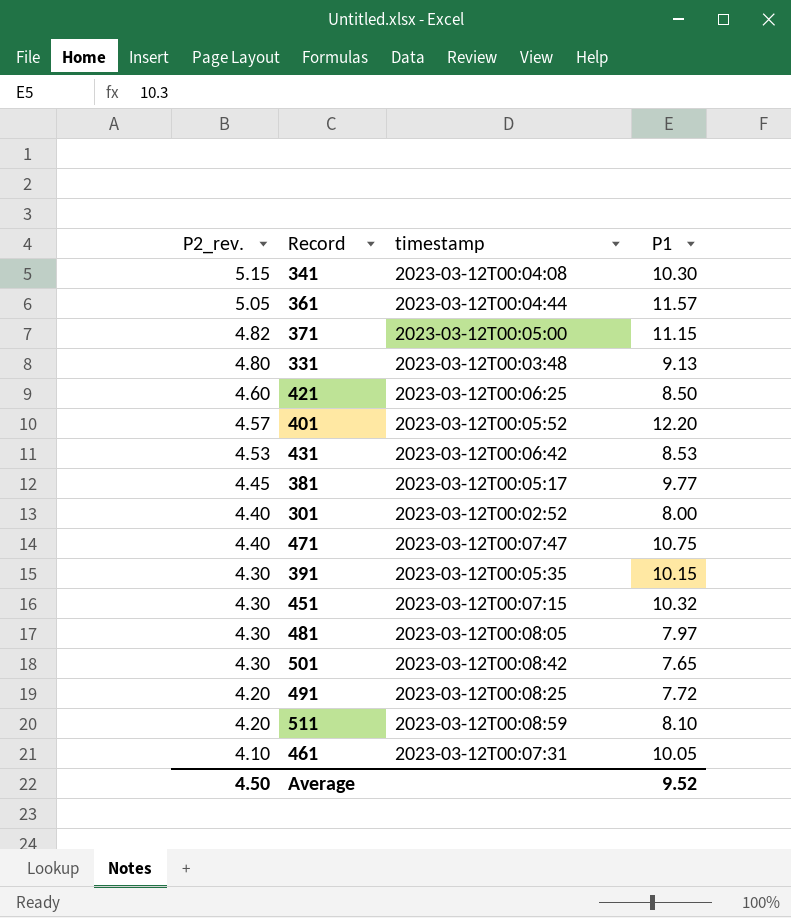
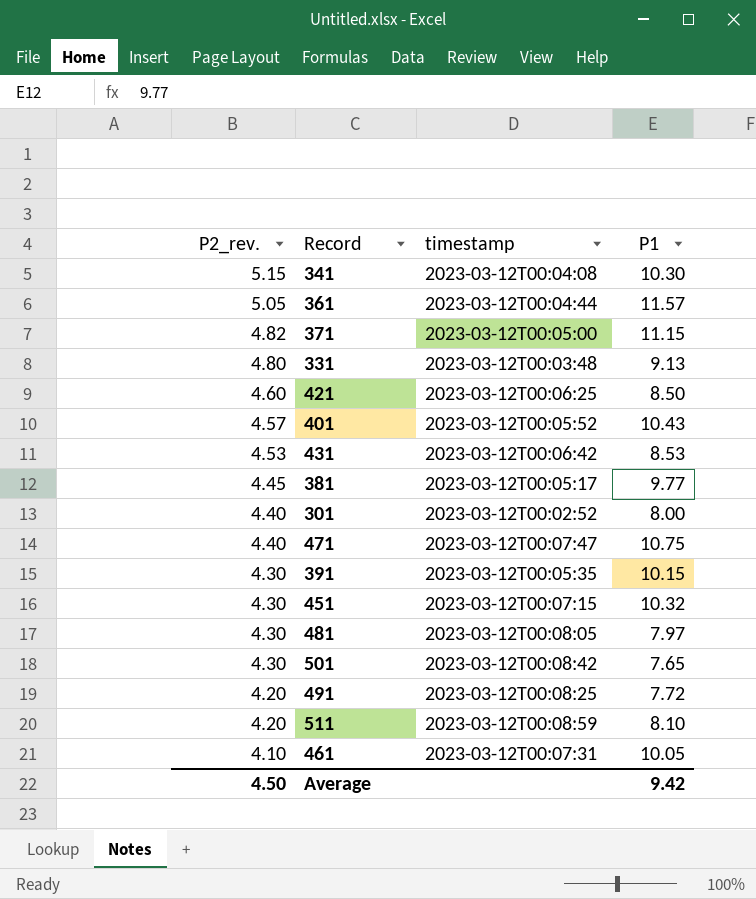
401 | P1: 12.20 -> 10.43
Average | P1: 9.52 -> 9.42

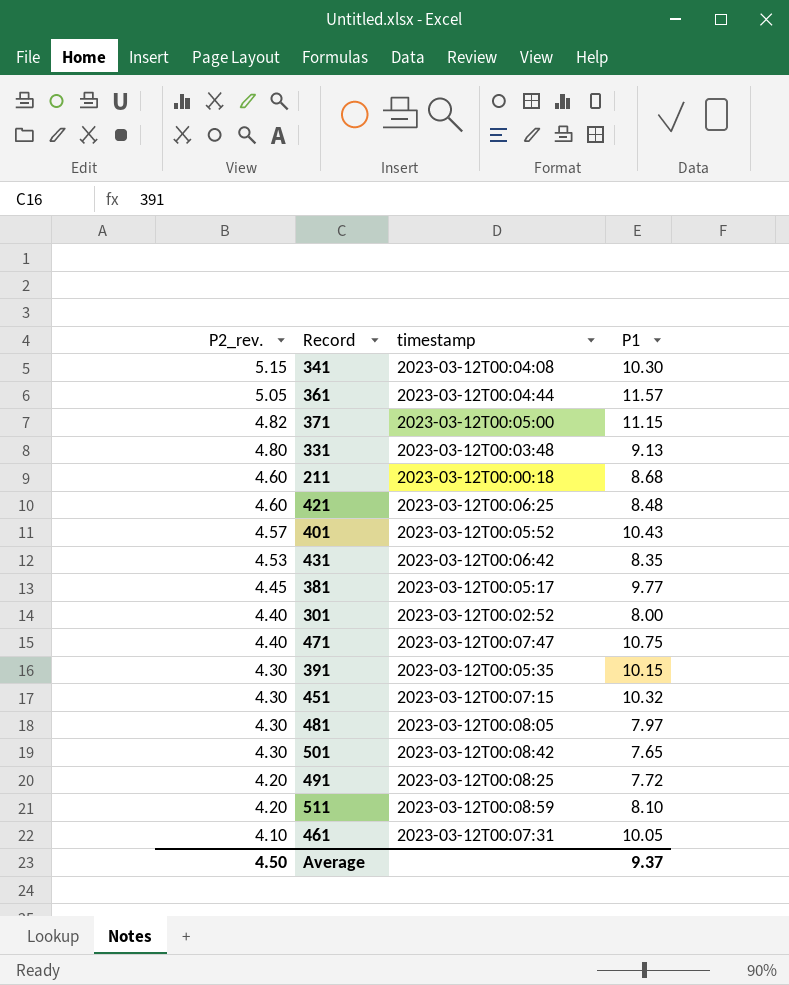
row 211: none -> 4.60 | 2023-03-12T00:00:18 | 8.68
421 | P1: 8.50 -> 8.48
431 | P1: 8.53 -> 8.35
Average | P1: 9.42 -> 9.37

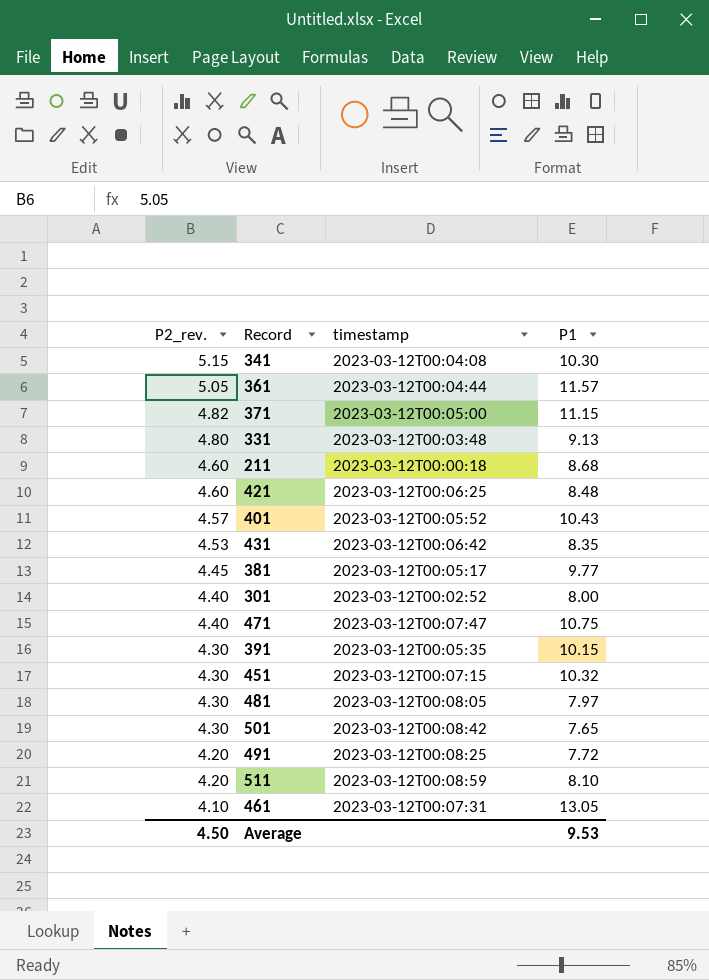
461 | P1: 10.05 -> 13.05
Average | P1: 9.37 -> 9.53

